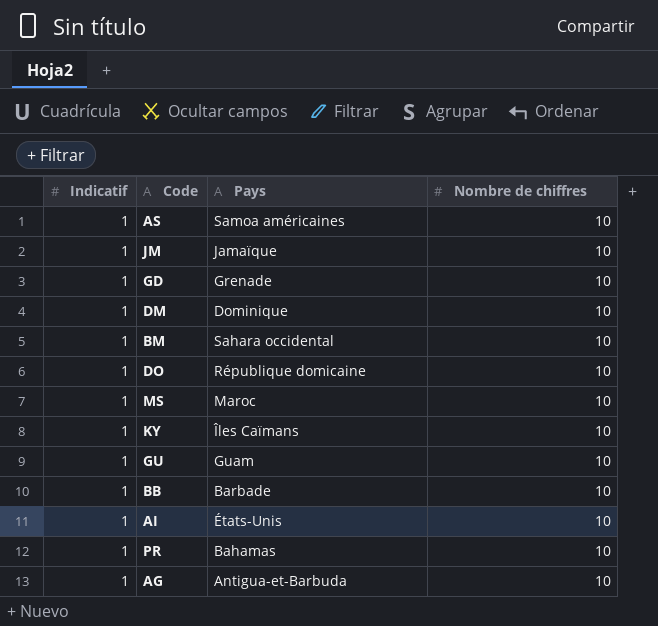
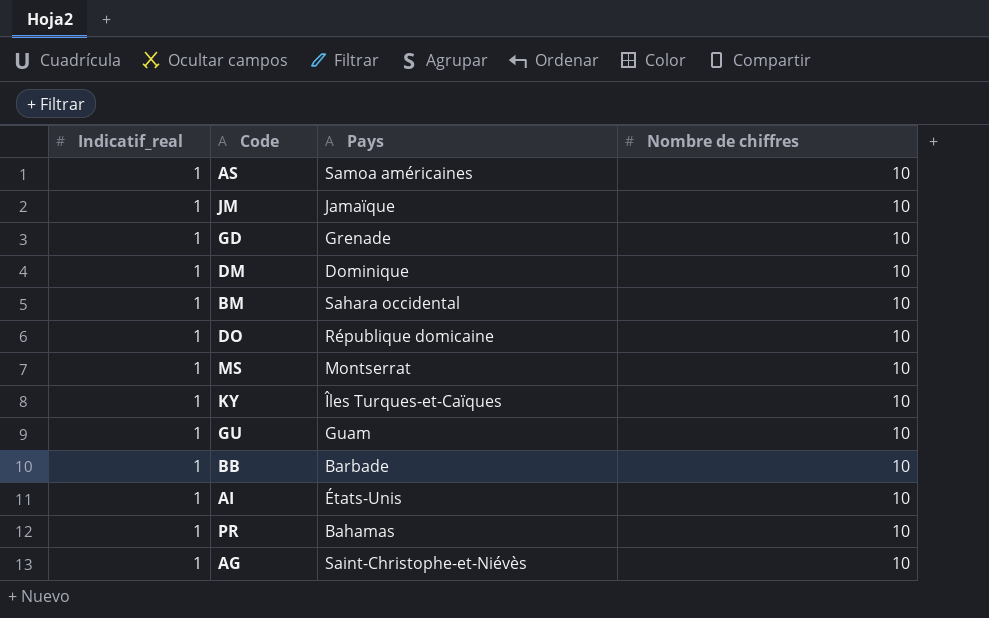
column name: Indicatif -> Indicatif_real
MS | Pays: Maroc -> Montserrat
KY | Pays: Îles Caïmans -> Îles Turques-et-Caïques
AG | Pays: Antigua-et-Barbuda -> Saint-Christophe-et-Niévès

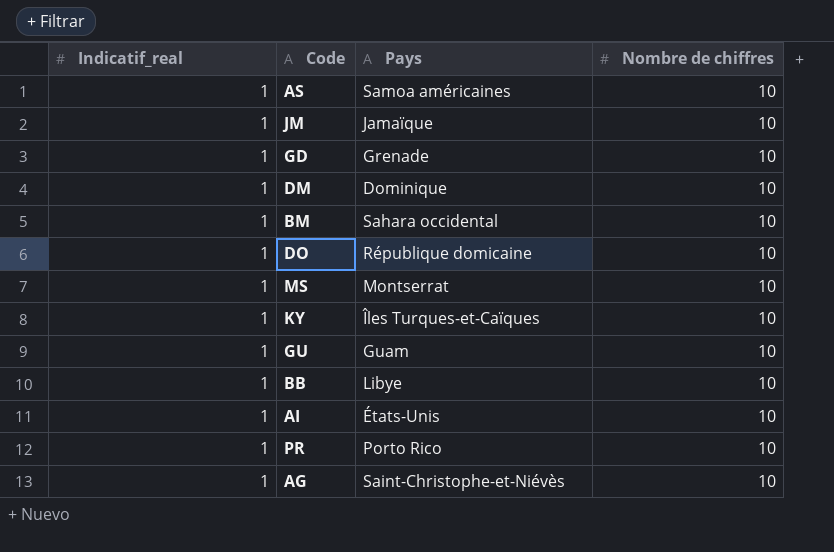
BB | Pays: Barbade -> Libye
PR | Pays: Bahamas -> Porto Rico

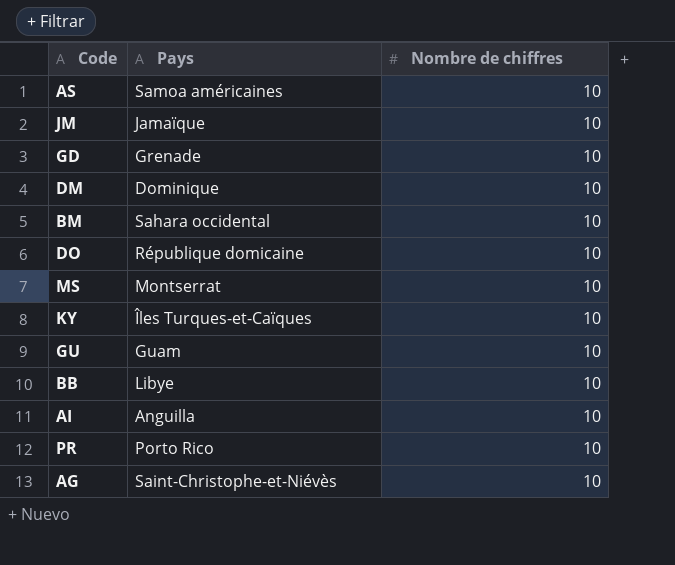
column Indicatif_real | position: 1 -> none
AI | Pays: États-Unis -> Anguilla

